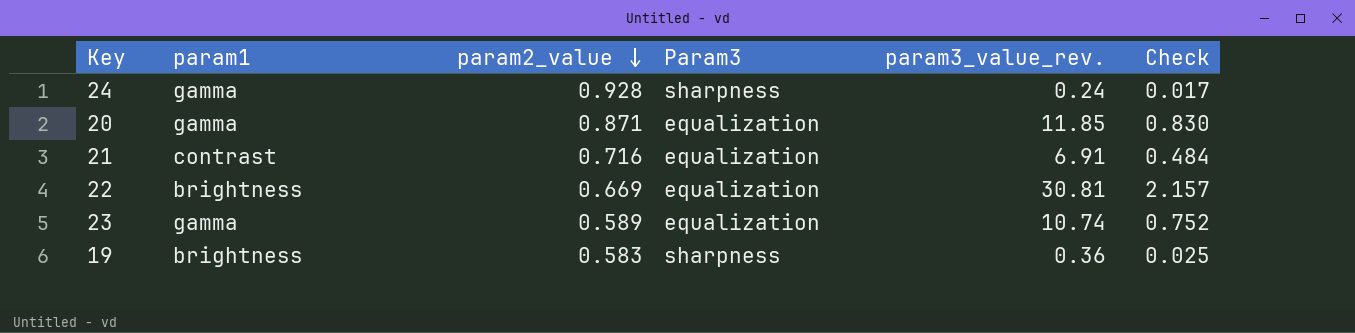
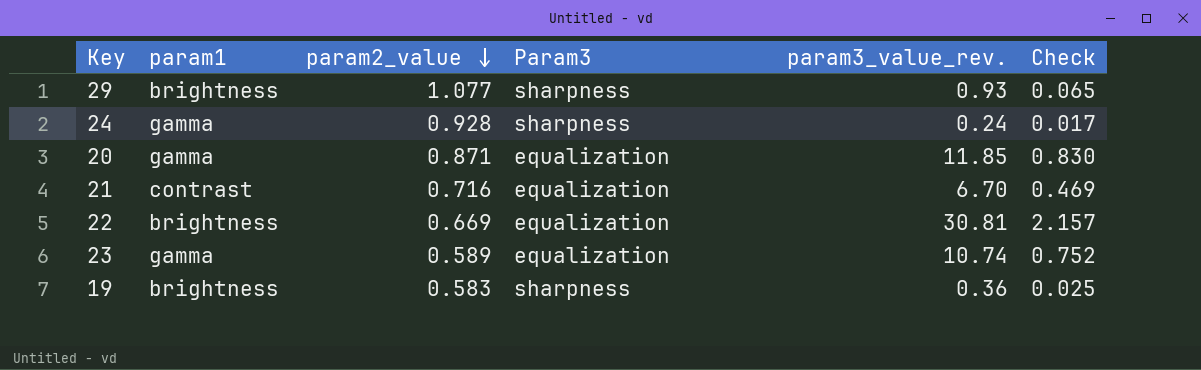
row 29: none -> brightness | 1.077 | sharpness | 0.93 | 0.065
21 | param3_value_rev.: 6.91 -> 6.70
21 | Check: 0.484 -> 0.469

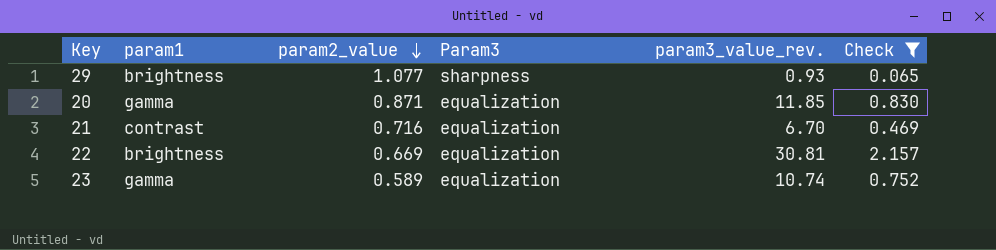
filter: none -> Check >= 0.065

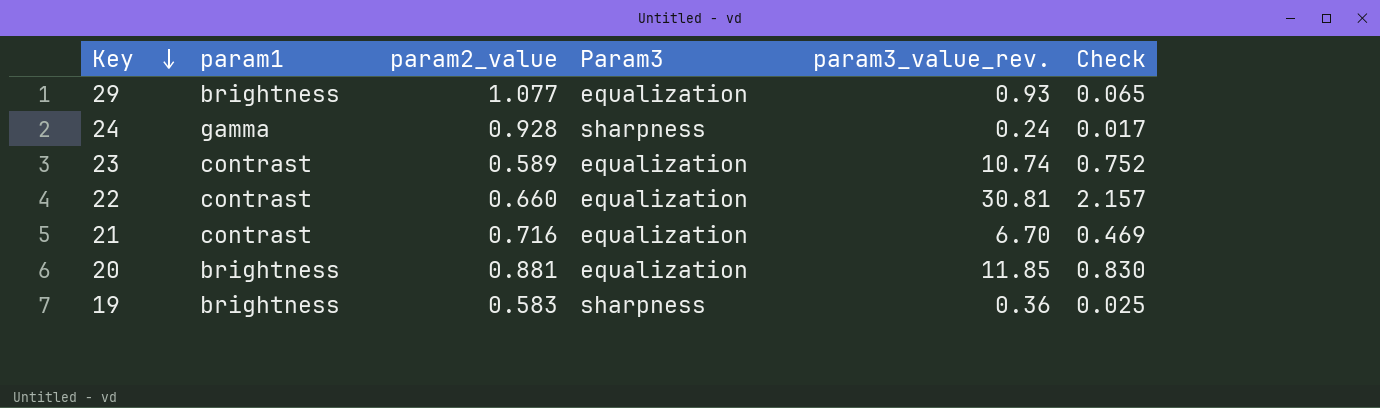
filter: Check >= 0.065 -> none
row order: param2_value descending -> Key descending
29 | Param3: sharpness -> equalization
23 | param1: gamma -> contrast
22 | param1: brightness -> contrast
22 | param2_value: 0.669 -> 0.660
20 | param1: gamma -> brightness
20 | param2_value: 0.871 -> 0.881

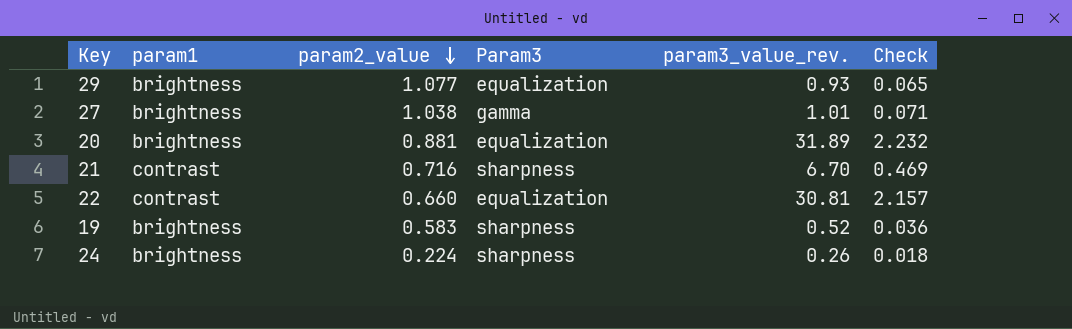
row order: Key descending -> param2_value descending
row 23: contrast | 0.589 | equalization | 10.74 | 0.752 -> none
row 27: none -> brightness | 1.038 | gamma | 1.01 | 0.071
20 | param3_value_rev.: 11.85 -> 31.89
20 | Check: 0.830 -> 2.232
21 | Param3: equalization -> sharpness
19 | param3_value_rev.: 0.36 -> 0.52
19 | Check: 0.025 -> 0.036
24 | param1: gamma -> brightness
24 | param2_value: 0.928 -> 0.224
24 | param3_value_rev.: 0.24 -> 0.26
24 | Check: 0.017 -> 0.018

